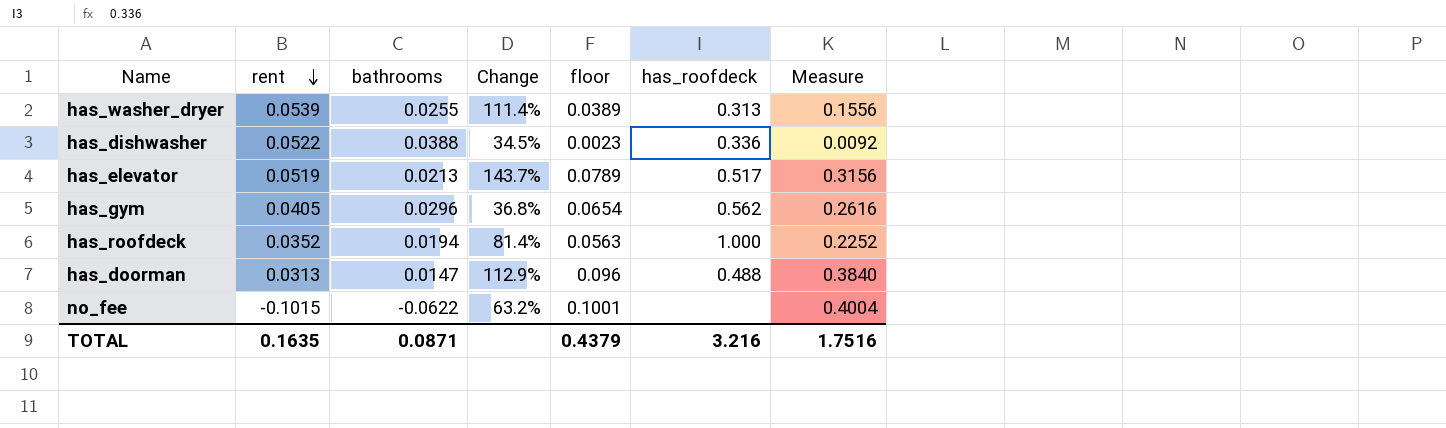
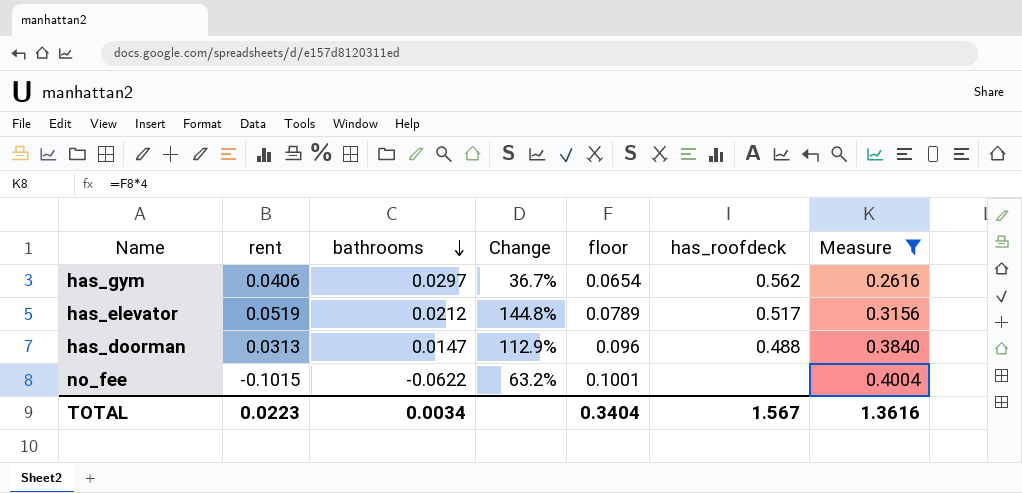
filter: none -> Measure >= 0.2616
row order: rent descending -> bathrooms descending
has_gym | rent: 0.0405 -> 0.0406
has_gym | bathrooms: 0.0296 -> 0.0297
has_gym | Change: 36.8% -> 36.7%
has_elevator | bathrooms: 0.0213 -> 0.0212
has_elevator | Change: 143.7% -> 144.8%
TOTAL | rent: 0.1635 -> 0.0223
TOTAL | bathrooms: 0.0871 -> 0.0034
TOTAL | floor: 0.4379 -> 0.3404
TOTAL | has_roofdeck: 3.216 -> 1.567
TOTAL | Measure: 1.7516 -> 1.3616

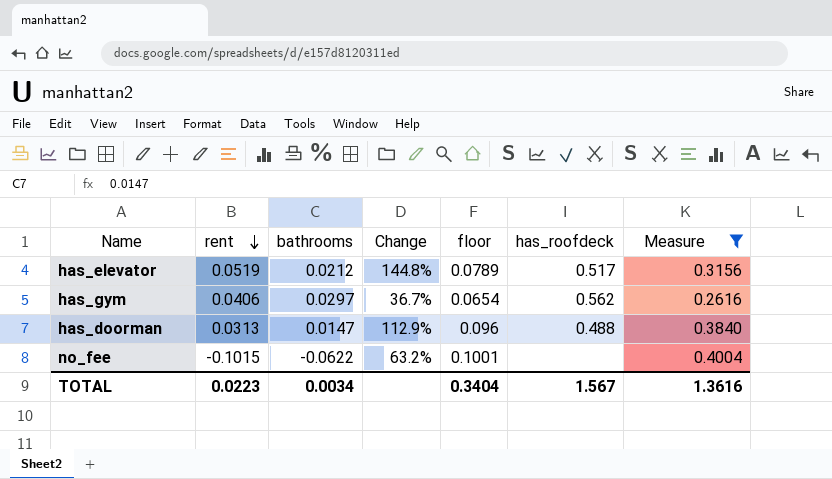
row order: bathrooms descending -> rent descending

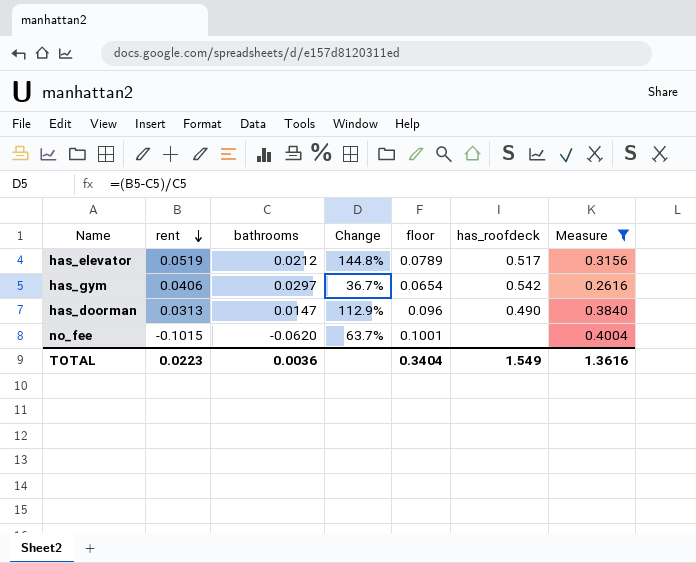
has_gym | has_roofdeck: 0.562 -> 0.542
has_doorman | has_roofdeck: 0.488 -> 0.490
no_fee | bathrooms: -0.0622 -> -0.0620
no_fee | Change: 63.2% -> 63.7%
TOTAL | bathrooms: 0.0034 -> 0.0036
TOTAL | has_roofdeck: 1.567 -> 1.549

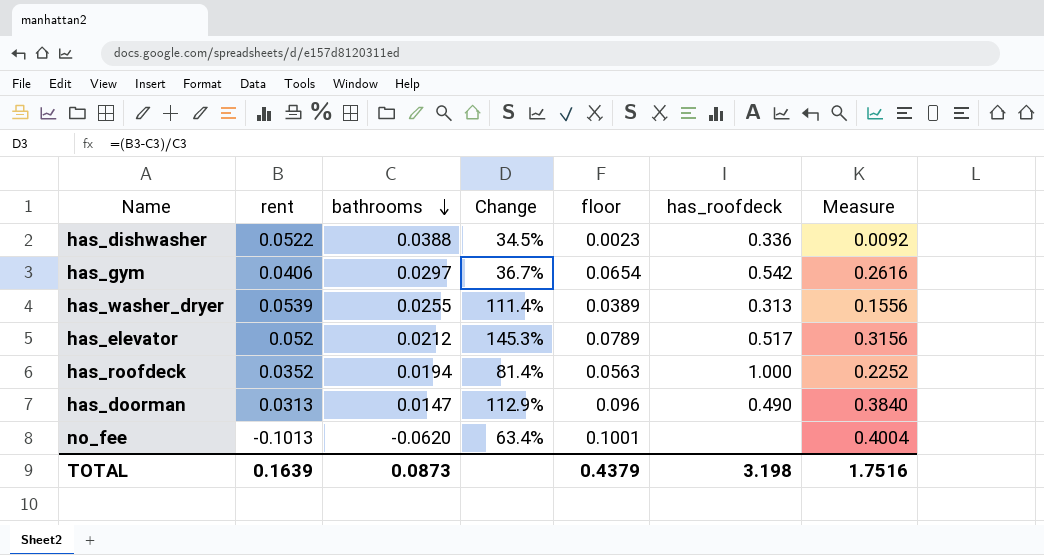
filter: Measure >= 0.2616 -> none
row order: rent descending -> bathrooms descending
has_elevator | rent: 0.0519 -> 0.052
has_elevator | Change: 144.8% -> 145.3%
no_fee | rent: -0.1015 -> -0.1013
no_fee | Change: 63.7% -> 63.4%
TOTAL | rent: 0.0223 -> 0.1639
TOTAL | bathrooms: 0.0036 -> 0.0873
TOTAL | floor: 0.3404 -> 0.4379
TOTAL | has_roofdeck: 1.549 -> 3.198
TOTAL | Measure: 1.3616 -> 1.7516

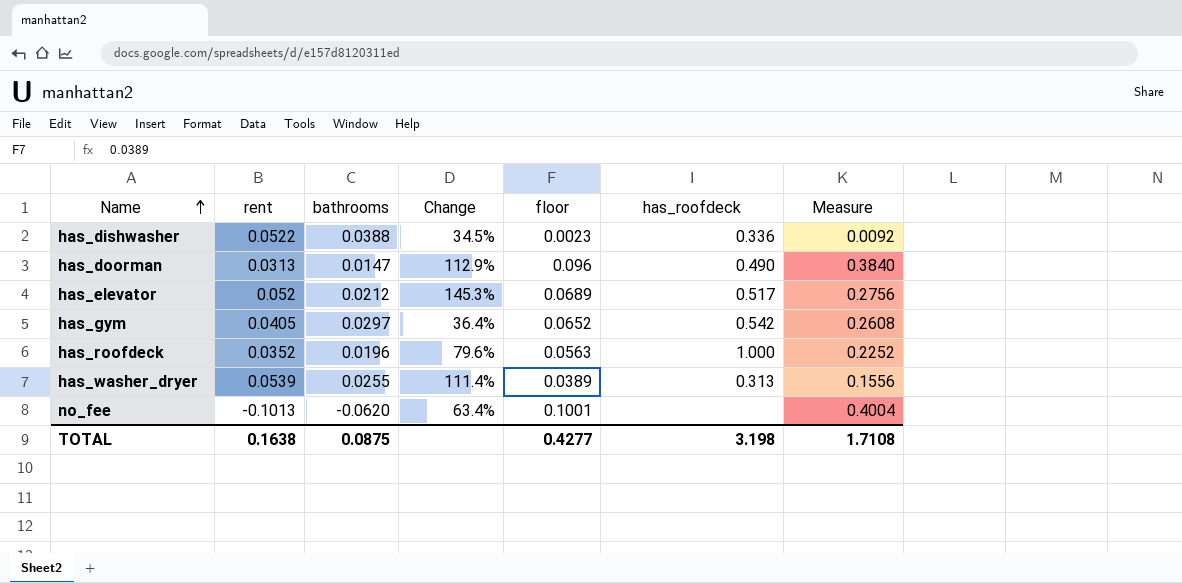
row order: bathrooms descending -> Name ascending
has_elevator | floor: 0.0789 -> 0.0689
has_elevator | Measure: 0.3156 -> 0.2756
has_gym | rent: 0.0406 -> 0.0405
has_gym | Change: 36.7% -> 36.4%
has_gym | floor: 0.0654 -> 0.0652
has_gym | Measure: 0.2616 -> 0.2608
has_roofdeck | bathrooms: 0.0194 -> 0.0196
has_roofdeck | Change: 81.4% -> 79.6%
TOTAL | rent: 0.1639 -> 0.1638
TOTAL | bathrooms: 0.0873 -> 0.0875
TOTAL | floor: 0.4379 -> 0.4277
TOTAL | Measure: 1.7516 -> 1.7108

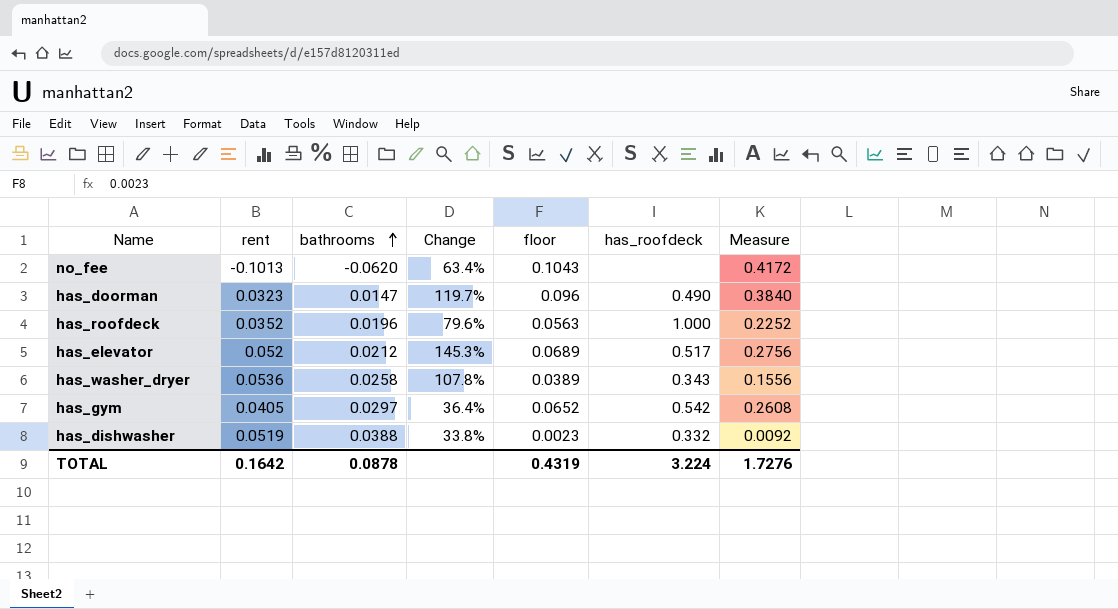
row order: Name ascending -> bathrooms ascending
no_fee | floor: 0.1001 -> 0.1043
no_fee | Measure: 0.4004 -> 0.4172
has_doorman | rent: 0.0313 -> 0.0323
has_doorman | Change: 112.9% -> 119.7%
has_washer_dryer | rent: 0.0539 -> 0.0536
has_washer_dryer | bathrooms: 0.0255 -> 0.0258
has_washer_dryer | Change: 111.4% -> 107.8%
has_washer_dryer | has_roofdeck: 0.313 -> 0.343
has_dishwasher | rent: 0.0522 -> 0.0519
has_dishwasher | Change: 34.5% -> 33.8%
has_dishwasher | has_roofdeck: 0.336 -> 0.332
TOTAL | rent: 0.1638 -> 0.1642
TOTAL | bathrooms: 0.0875 -> 0.0878
TOTAL | floor: 0.4277 -> 0.4319
TOTAL | has_roofdeck: 3.198 -> 3.224
TOTAL | Measure: 1.7108 -> 1.7276

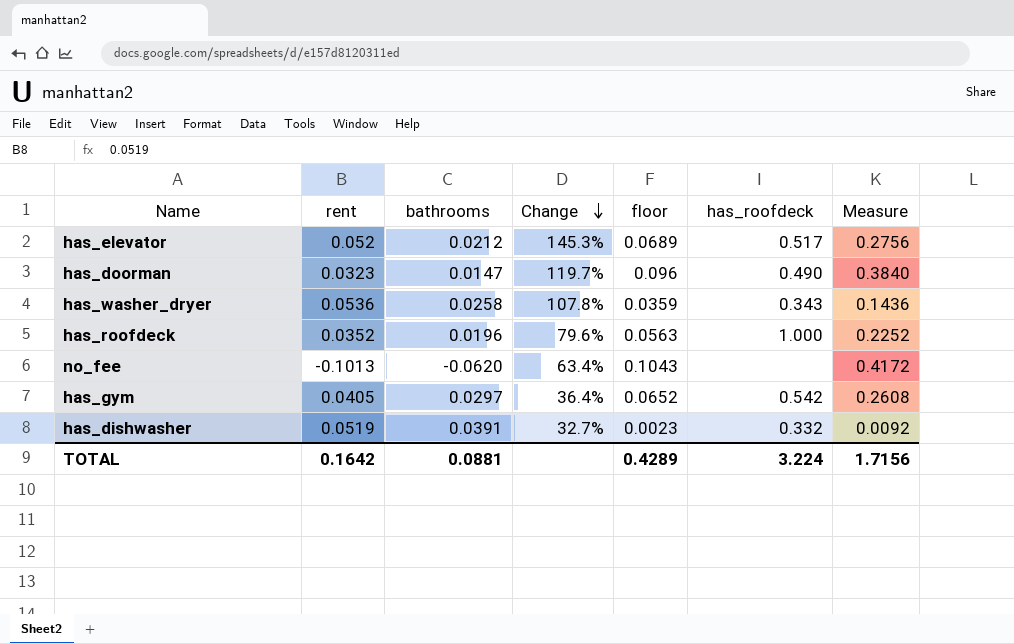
row order: bathrooms ascending -> Change descending
has_washer_dryer | floor: 0.0389 -> 0.0359
has_washer_dryer | Measure: 0.1556 -> 0.1436
has_dishwasher | bathrooms: 0.0388 -> 0.0391
has_dishwasher | Change: 33.8% -> 32.7%
TOTAL | bathrooms: 0.0878 -> 0.0881
TOTAL | floor: 0.4319 -> 0.4289
TOTAL | Measure: 1.7276 -> 1.7156

